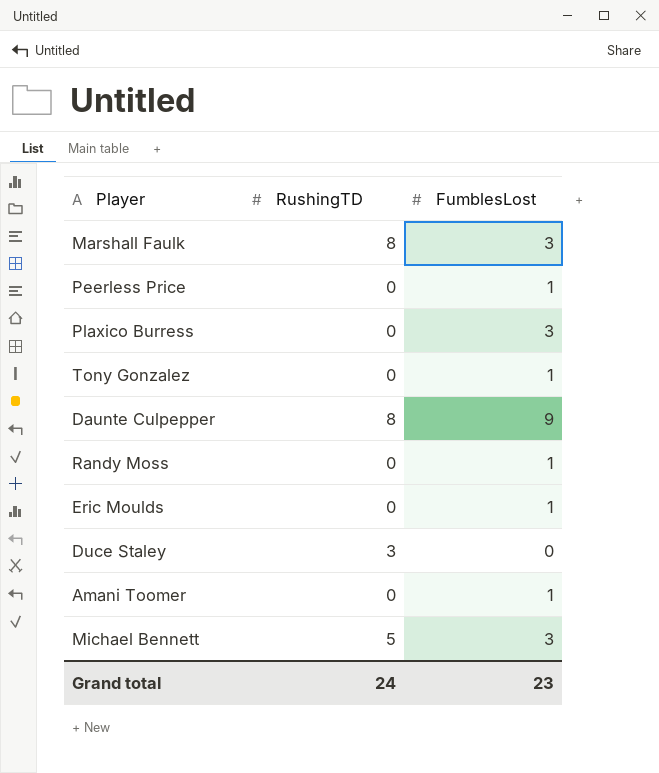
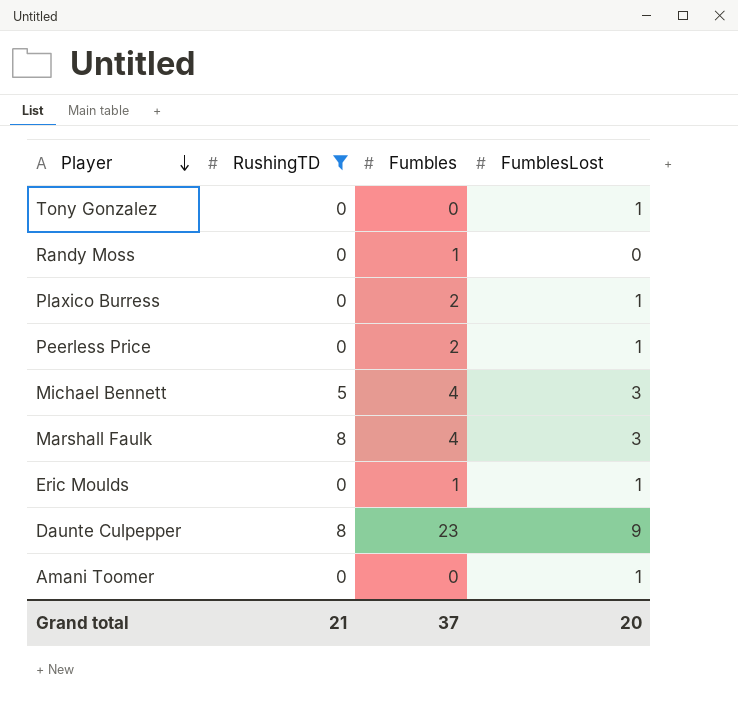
filter: none -> RushingTD != 3
row order: none -> Player descending
column Fumbles | position: none -> 3
Randy Moss | FumblesLost: 1 -> 0
Plaxico Burress | FumblesLost: 3 -> 1
Grand total | RushingTD: 24 -> 21
Grand total | FumblesLost: 23 -> 20

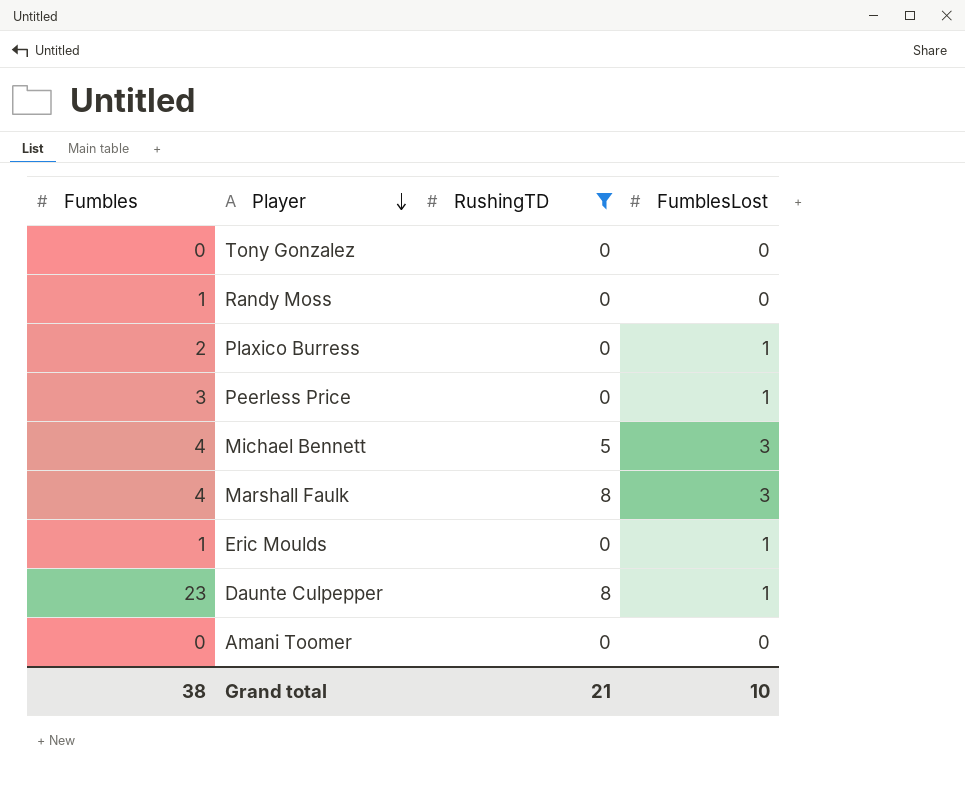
column Fumbles | position: 3 -> 1
Tony Gonzalez | FumblesLost: 1 -> 0
Peerless Price | Fumbles: 2 -> 3
Daunte Culpepper | FumblesLost: 9 -> 1
Amani Toomer | FumblesLost: 1 -> 0
Grand total | Fumbles: 37 -> 38
Grand total | FumblesLost: 20 -> 10

